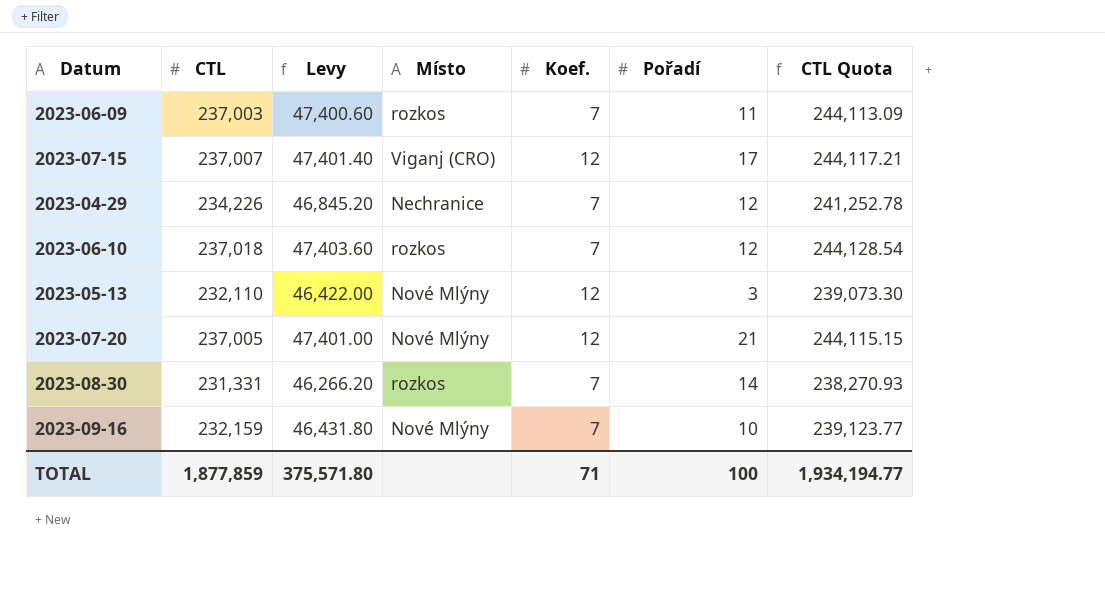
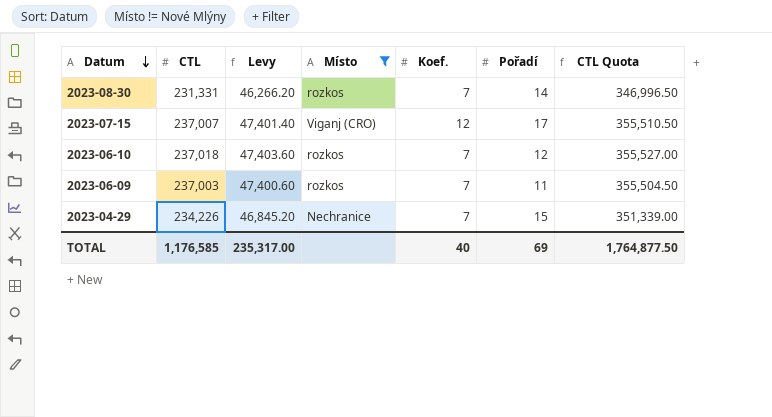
filter: none -> Místo != Nové Mlýny
row order: none -> Datum descending
column CTL Quota | formula: [CTL] * 1.03 -> [CTL] * 1.5
2023-04-29 | Pořadí: 12 -> 15
TOTAL | CTL: 1,877,859 -> 1,176,585
TOTAL | Levy: 375,571.80 -> 235,317.00
TOTAL | Koef.: 71 -> 40
TOTAL | Pořadí: 100 -> 69
TOTAL | CTL Quota: 1,934,194.77 -> 1,764,877.50

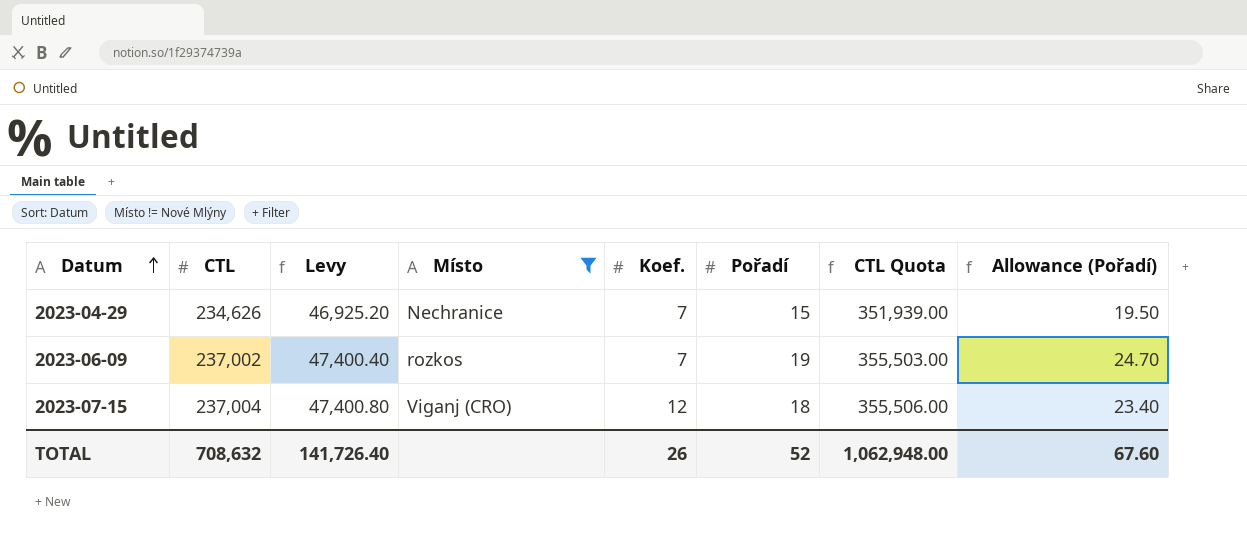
row order: Datum descending -> Datum ascending
column Allowance (Pořadí) | formula: none -> [Pořadí] * 1.3
row 2023-08-30: 231,331 | 46,266.20 | rozkos | 7 | 14 | 346,996.50 -> none
row 2023-06-10: 237,018 | 47,403.60 | rozkos | 7 | 12 | 355,527.00 -> none
2023-04-29 | CTL: 234,226 -> 234,626
2023-04-29 | Levy: 46,845.20 -> 46,925.20
2023-04-29 | CTL Quota: 351,339.00 -> 351,939.00
2023-06-09 | CTL: 237,003 -> 237,002
2023-06-09 | Levy: 47,400.60 -> 47,400.40
2023-06-09 | Pořadí: 11 -> 19
2023-06-09 | CTL Quota: 355,504.50 -> 355,503.00
2023-07-15 | CTL: 237,007 -> 237,004
2023-07-15 | Levy: 47,401.40 -> 47,400.80
2023-07-15 | Pořadí: 17 -> 18
2023-07-15 | CTL Quota: 355,510.50 -> 355,506.00
TOTAL | CTL: 1,176,585 -> 708,632
TOTAL | Levy: 235,317.00 -> 141,726.40
TOTAL | Koef.: 40 -> 26
TOTAL | Pořadí: 69 -> 52
TOTAL | CTL Quota: 1,764,877.50 -> 1,062,948.00

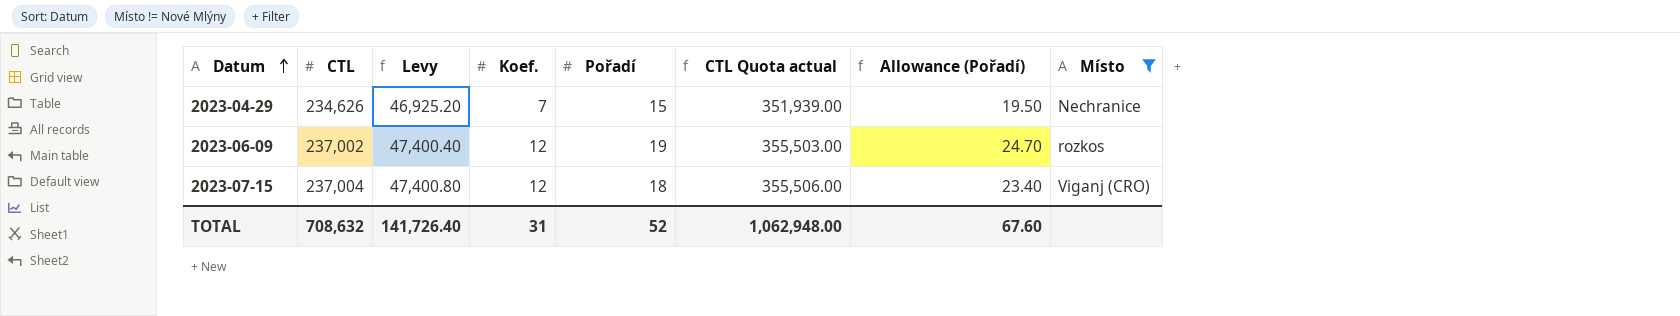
column name: CTL Quota -> CTL Quota actual
column Místo | position: 4 -> 8
2023-06-09 | Koef.: 7 -> 12
TOTAL | Koef.: 26 -> 31

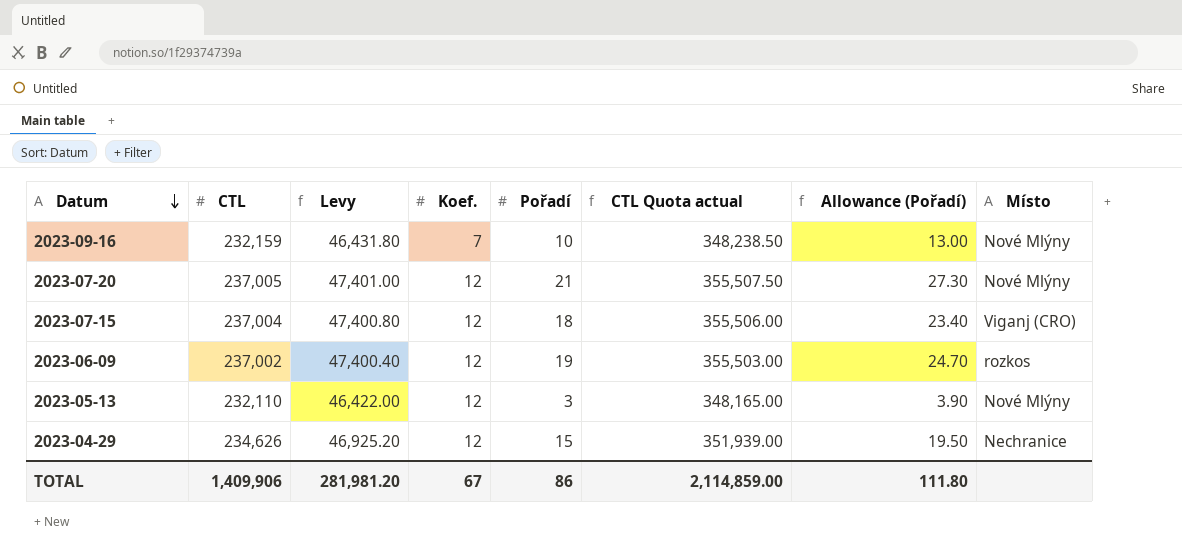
filter: Místo != Nové Mlýny -> none
row order: Datum ascending -> Datum descending
2023-04-29 | Koef.: 7 -> 12
TOTAL | CTL: 708,632 -> 1,409,906
TOTAL | Levy: 141,726.40 -> 281,981.20
TOTAL | Koef.: 31 -> 67
TOTAL | Pořadí: 52 -> 86
TOTAL | CTL Quota actual: 1,062,948.00 -> 2,114,859.00
TOTAL | Allowance (Pořadí): 67.60 -> 111.80

